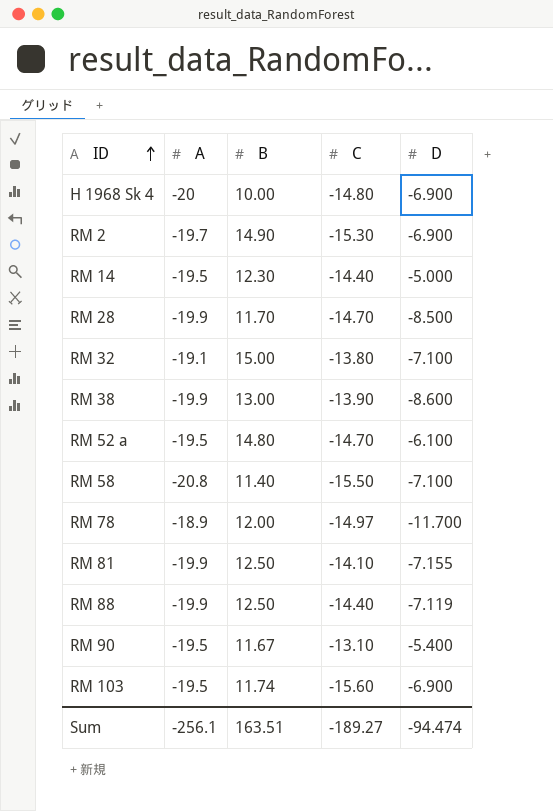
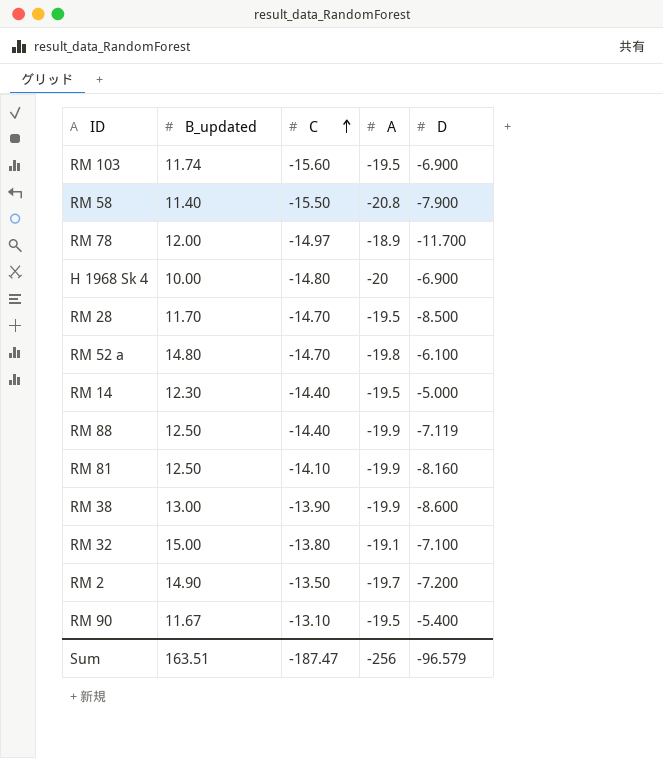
row order: ID ascending -> C ascending
column name: B -> B_updated
column A | position: 2 -> 4
RM 58 | D: -7.100 -> -7.900
RM 28 | A: -19.9 -> -19.5
RM 52 a | A: -19.5 -> -19.8
RM 81 | D: -7.155 -> -8.160
RM 2 | C: -15.30 -> -13.50
RM 2 | D: -6.900 -> -7.200
Sum | C: -189.27 -> -187.47
Sum | A: -256.1 -> -256
Sum | D: -94.474 -> -96.579

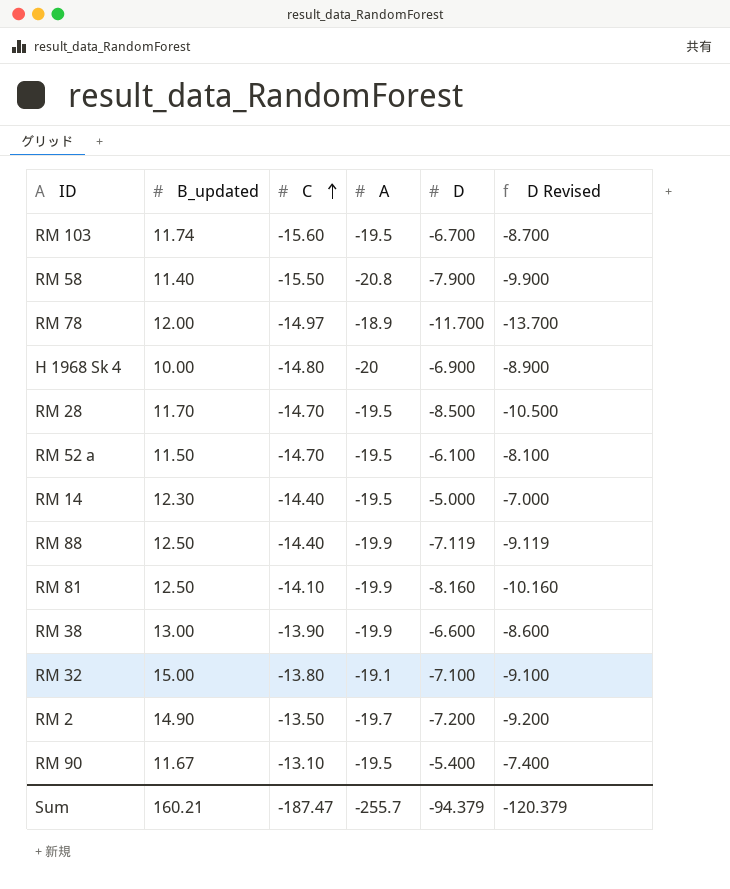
column D Revised | formula: none -> [D] - 2
RM 103 | D: -6.900 -> -6.700
RM 52 a | B_updated: 14.80 -> 11.50
RM 52 a | A: -19.8 -> -19.5
RM 38 | D: -8.600 -> -6.600
Sum | B_updated: 163.51 -> 160.21
Sum | A: -256 -> -255.7
Sum | D: -96.579 -> -94.379

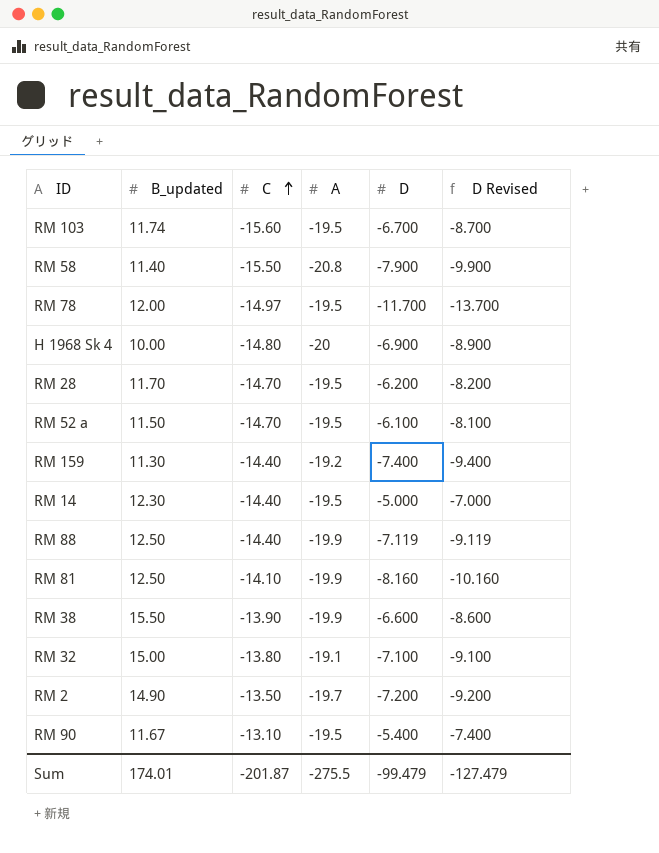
RM 78 | A: -18.9 -> -19.5
RM 28 | D: -8.500 -> -6.200
RM 28 | D Revised: -10.500 -> -8.200
row RM 159: none -> 11.30 | -14.40 | -19.2 | -7.400 | -9.400
RM 38 | B_updated: 13.00 -> 15.50
Sum | B_updated: 160.21 -> 174.01
Sum | C: -187.47 -> -201.87
Sum | A: -255.7 -> -275.5
Sum | D: -94.379 -> -99.479
Sum | D Revised: -120.379 -> -127.479

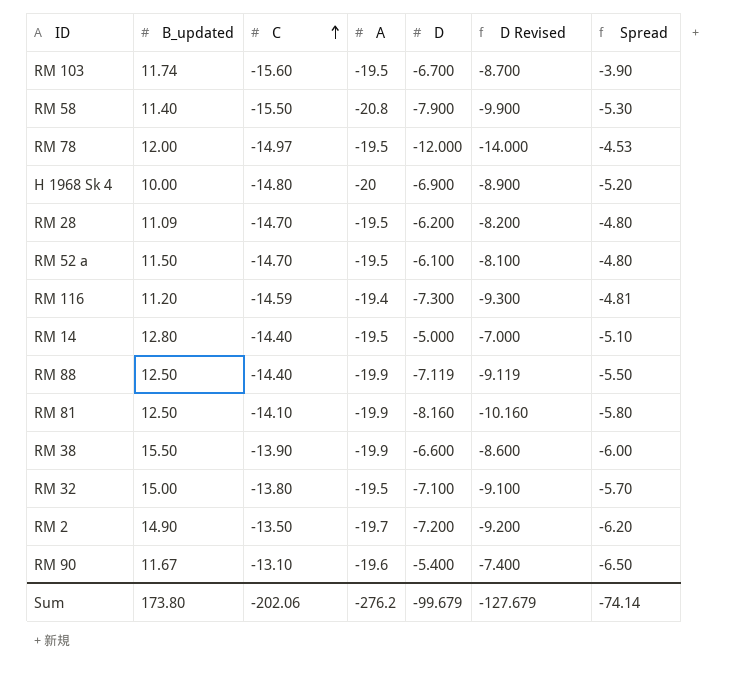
column Spread | formula: none -> [A] - [C]
row RM 159: 11.30 | -14.40 | -19.2 | -7.400 | -9.400 -> none
RM 78 | D: -11.700 -> -12.000
RM 78 | D Revised: -13.700 -> -14.000
RM 28 | B_updated: 11.70 -> 11.09
row RM 116: none -> 11.20 | -14.59 | -19.4 | -7.300 | -9.300 | -4.81
RM 14 | B_updated: 12.30 -> 12.80
RM 32 | A: -19.1 -> -19.5
RM 90 | A: -19.5 -> -19.6
Sum | B_updated: 174.01 -> 173.80
Sum | C: -201.87 -> -202.06
Sum | A: -275.5 -> -276.2
Sum | D: -99.479 -> -99.679
Sum | D Revised: -127.479 -> -127.679

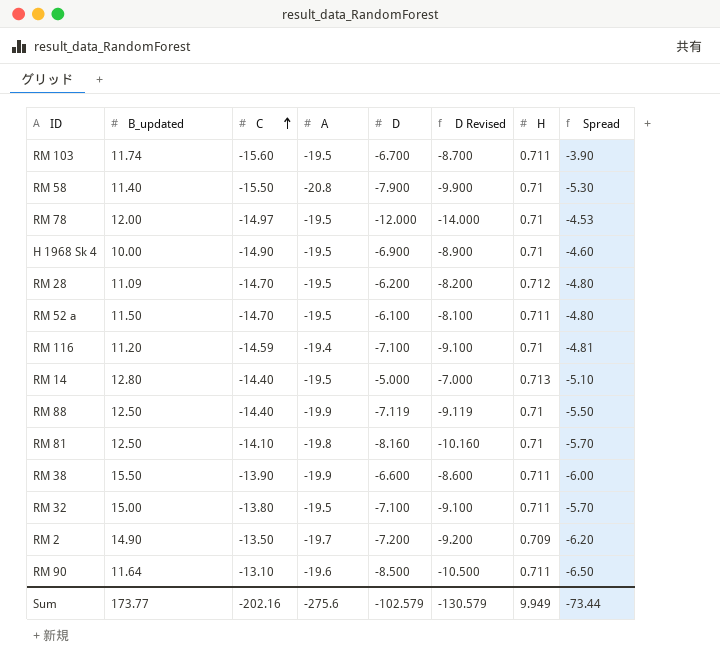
column H | position: none -> 7
H 1968 Sk 4 | C: -14.80 -> -14.90
H 1968 Sk 4 | A: -20 -> -19.5
H 1968 Sk 4 | Spread: -5.20 -> -4.60
RM 116 | D: -7.300 -> -7.100
RM 116 | D Revised: -9.300 -> -9.100
RM 81 | A: -19.9 -> -19.8
RM 81 | Spread: -5.80 -> -5.70
RM 90 | B_updated: 11.67 -> 11.64
RM 90 | D: -5.400 -> -8.500
RM 90 | D Revised: -7.400 -> -10.500
Sum | B_updated: 173.80 -> 173.77
Sum | C: -202.06 -> -202.16
Sum | A: -276.2 -> -275.6
Sum | D: -99.679 -> -102.579
Sum | D Revised: -127.679 -> -130.579
Sum | Spread: -74.14 -> -73.44

